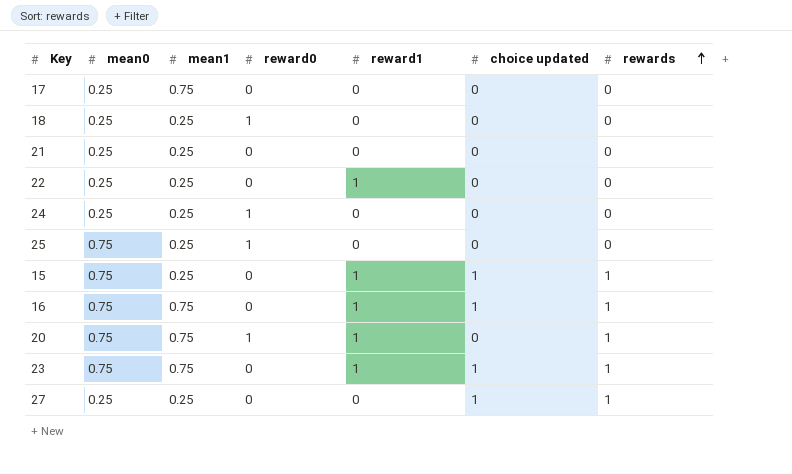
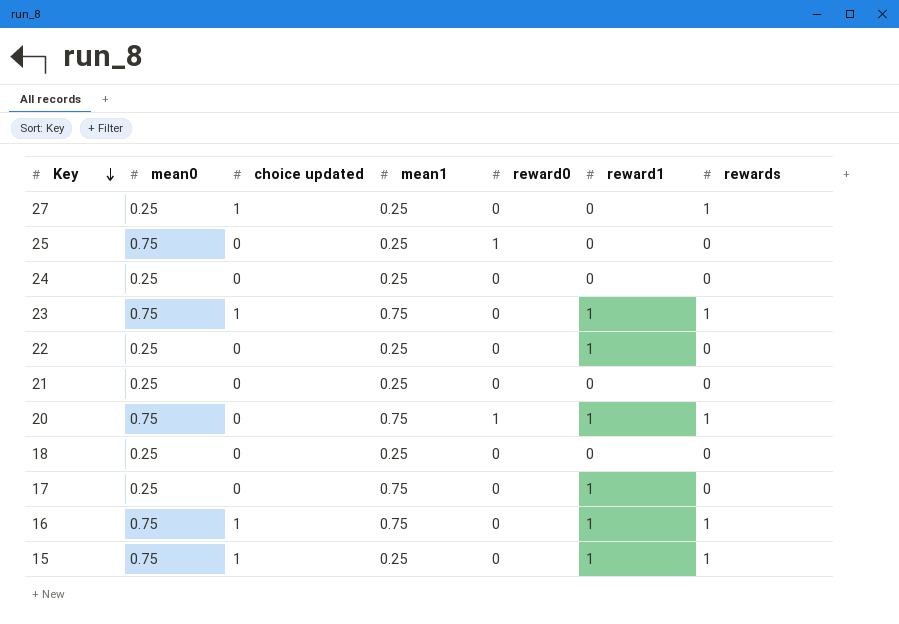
row order: rewards ascending -> Key descending
column choice updated | position: 6 -> 3
24 | reward0: 1 -> 0
18 | reward0: 1 -> 0
17 | reward1: 0 -> 1

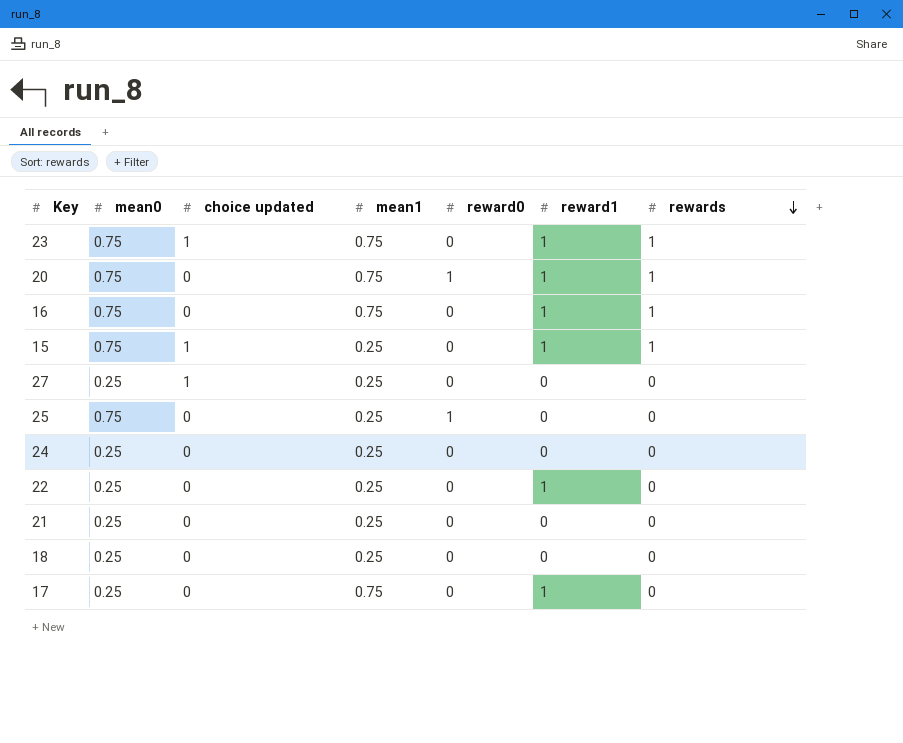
row order: Key descending -> rewards descending
16 | choice updated: 1 -> 0
27 | rewards: 1 -> 0

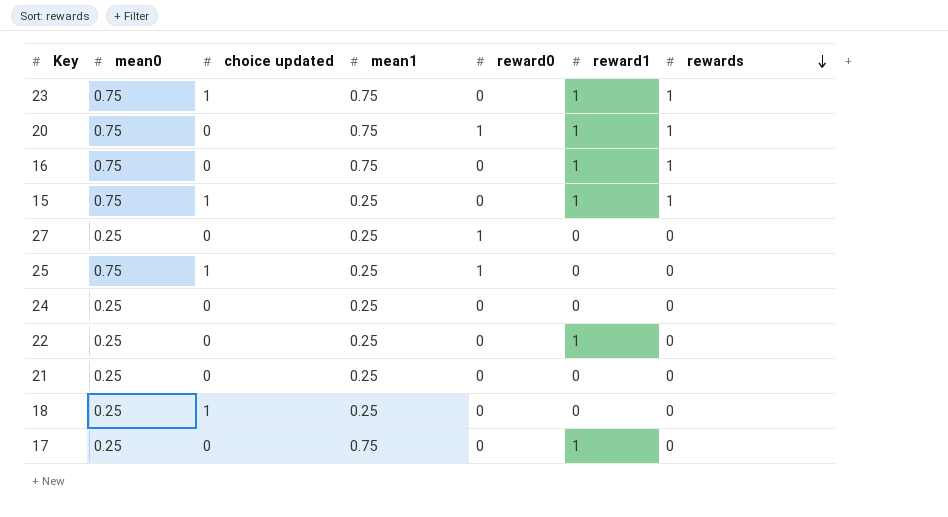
27 | choice updated: 1 -> 0
27 | reward0: 0 -> 1
25 | choice updated: 0 -> 1
18 | choice updated: 0 -> 1

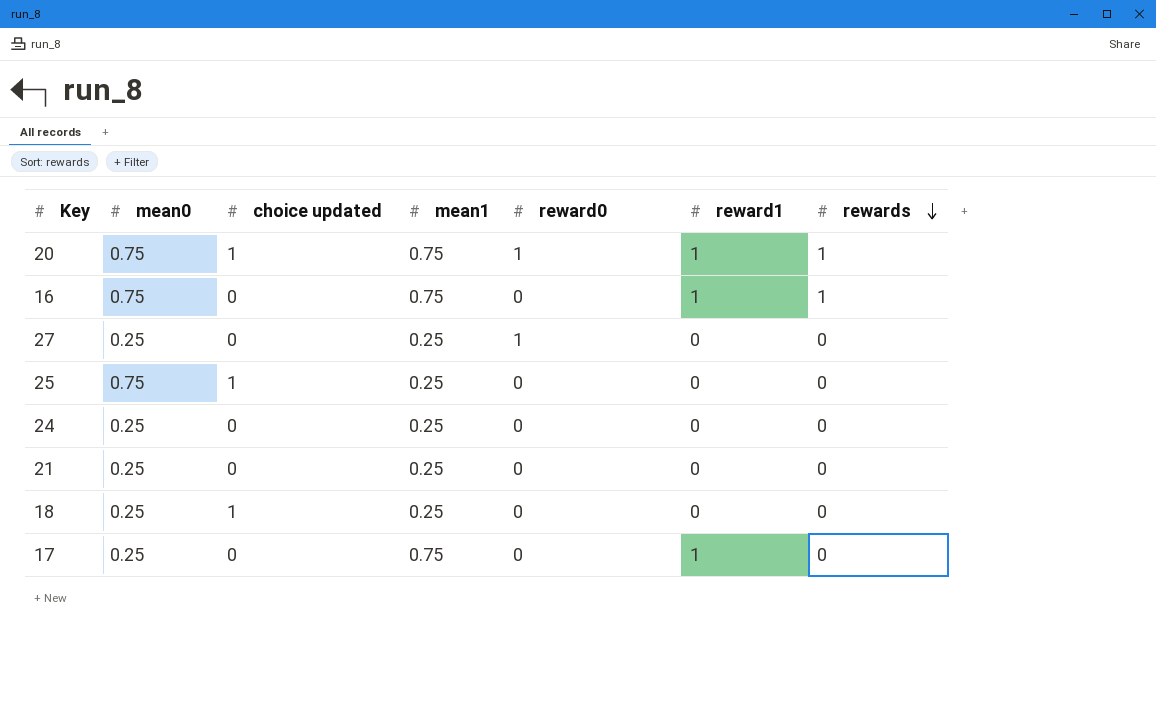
row 23: 0.75 | 1 | 0.75 | 0 | 1 | 1 -> none
row 15: 0.75 | 1 | 0.25 | 0 | 1 | 1 -> none
row 22: 0.25 | 0 | 0.25 | 0 | 1 | 0 -> none
20 | choice updated: 0 -> 1
25 | reward0: 1 -> 0

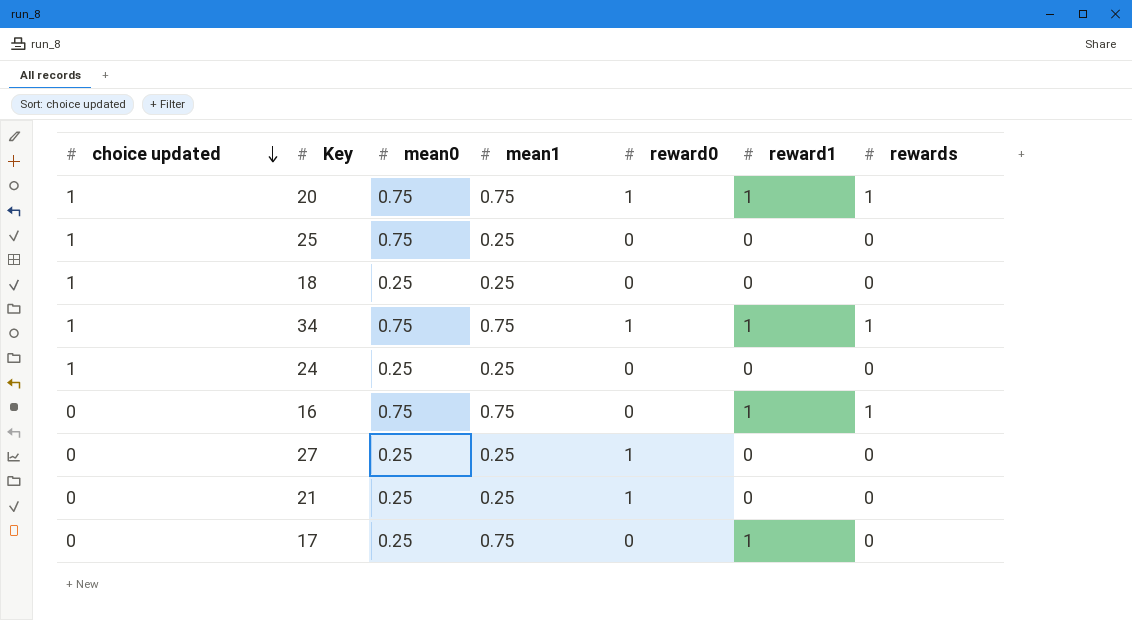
row order: rewards descending -> choice updated descending
column choice updated | position: 3 -> 1
row 34: none -> 1 | 0.75 | 0.75 | 1 | 1 | 1
24 | choice updated: 0 -> 1
21 | reward0: 0 -> 1

